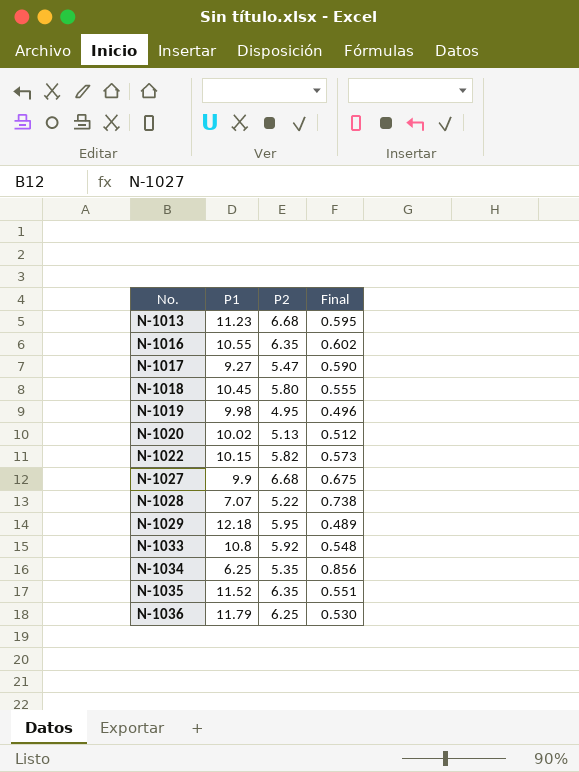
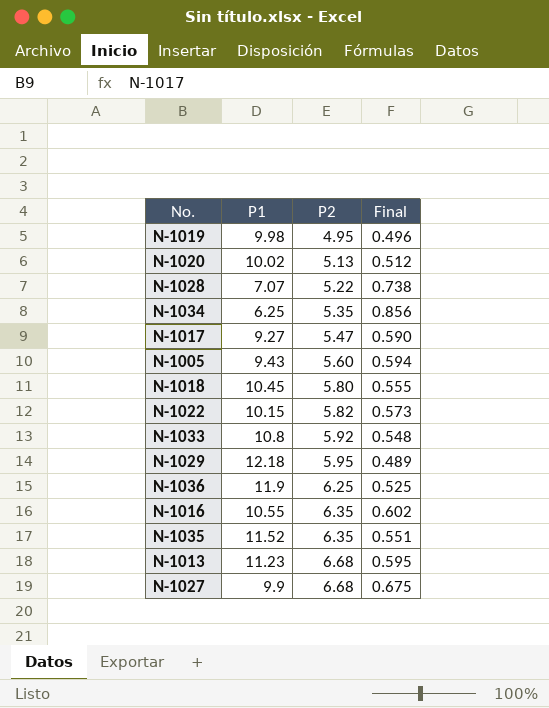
row order: No. ascending -> P2 ascending
row N-1005: none -> 9.43 | 5.60 | 0.594
N-1036 | P1: 11.79 -> 11.9
N-1036 | Final: 0.530 -> 0.525

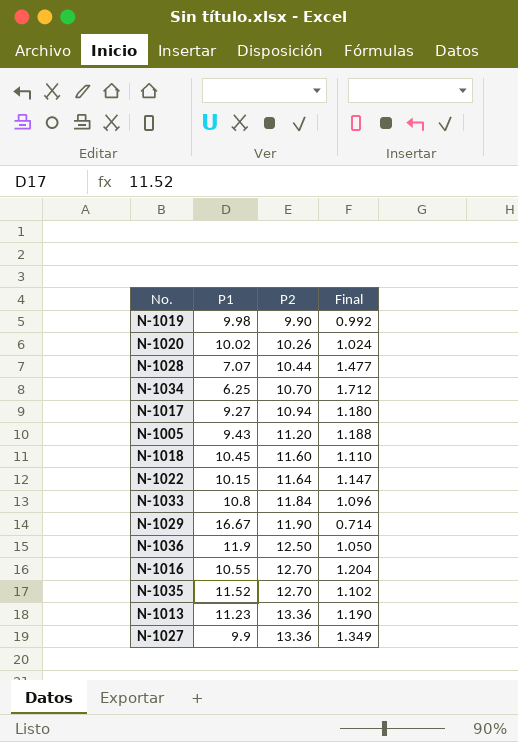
N-1019 | P2: 4.95 -> 9.90
N-1019 | Final: 0.496 -> 0.992
N-1020 | P2: 5.13 -> 10.26
N-1020 | Final: 0.512 -> 1.024
N-1028 | P2: 5.22 -> 10.44
N-1028 | Final: 0.738 -> 1.477
N-1034 | P2: 5.35 -> 10.70
N-1034 | Final: 0.856 -> 1.712
N-1017 | P2: 5.47 -> 10.94
N-1017 | Final: 0.590 -> 1.180
N-1005 | P2: 5.60 -> 11.20
N-1005 | Final: 0.594 -> 1.188
N-1018 | P2: 5.80 -> 11.60
N-1018 | Final: 0.555 -> 1.110
N-1022 | P2: 5.82 -> 11.64
N-1022 | Final: 0.573 -> 1.147
N-1033 | P2: 5.92 -> 11.84
N-1033 | Final: 0.548 -> 1.096
N-1029 | P1: 12.18 -> 16.67
N-1029 | P2: 5.95 -> 11.90
N-1029 | Final: 0.489 -> 0.714
N-1036 | P2: 6.25 -> 12.50
N-1036 | Final: 0.525 -> 1.050
N-1016 | P2: 6.35 -> 12.70
N-1016 | Final: 0.602 -> 1.204
N-1035 | P2: 6.35 -> 12.70
N-1035 | Final: 0.551 -> 1.102
N-1013 | P2: 6.68 -> 13.36
N-1013 | Final: 0.595 -> 1.190
N-1027 | P2: 6.68 -> 13.36
N-1027 | Final: 0.675 -> 1.349

